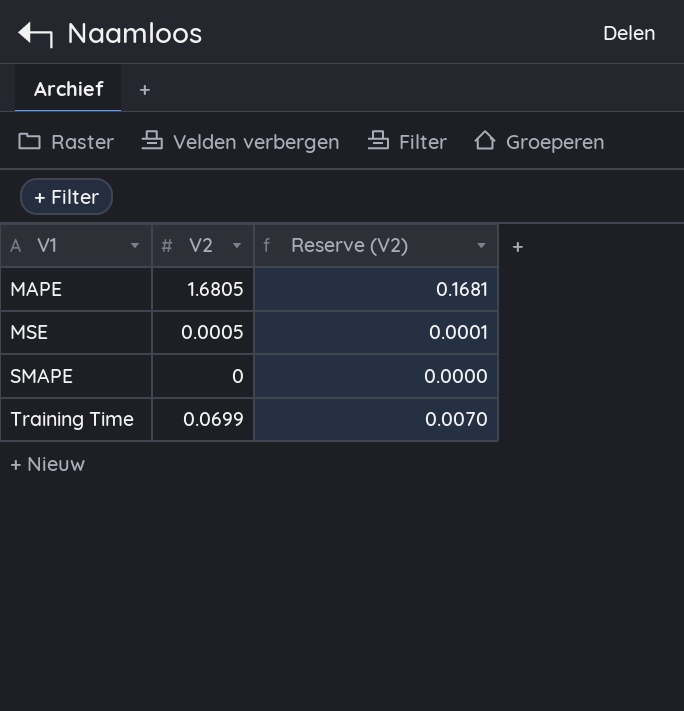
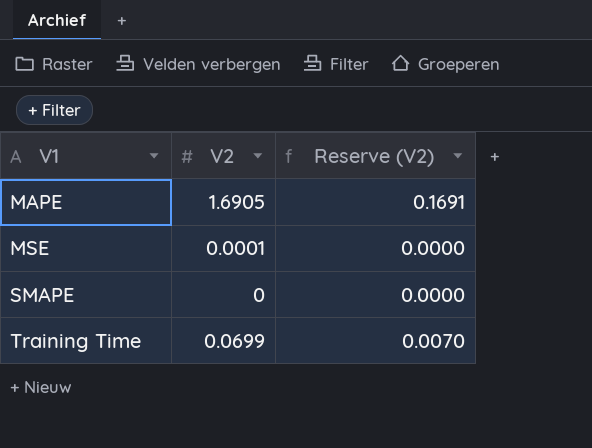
MAPE | V2: 1.6805 -> 1.6905
MAPE | Reserve (V2): 0.1681 -> 0.1691
MSE | V2: 0.0005 -> 0.0001
MSE | Reserve (V2): 0.0001 -> 0.0000

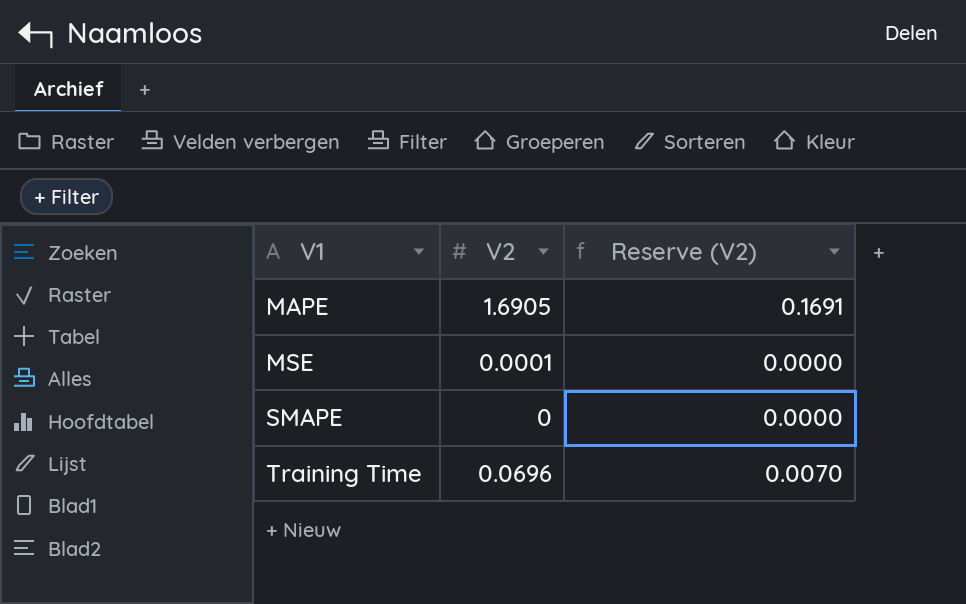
Training Time | V2: 0.0699 -> 0.0696

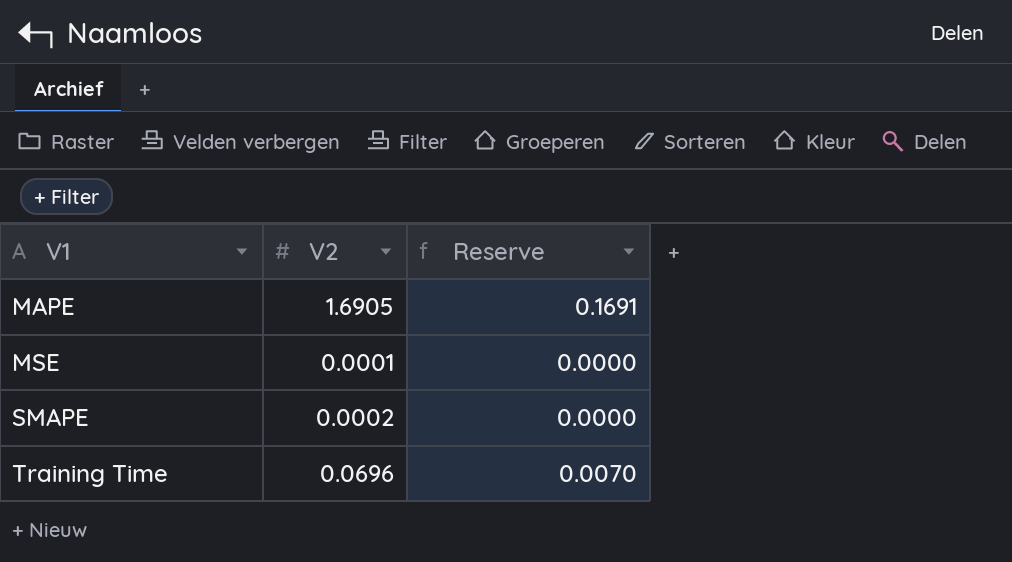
column name: Reserve (V2) -> Reserve
SMAPE | V2: 0 -> 0.0002

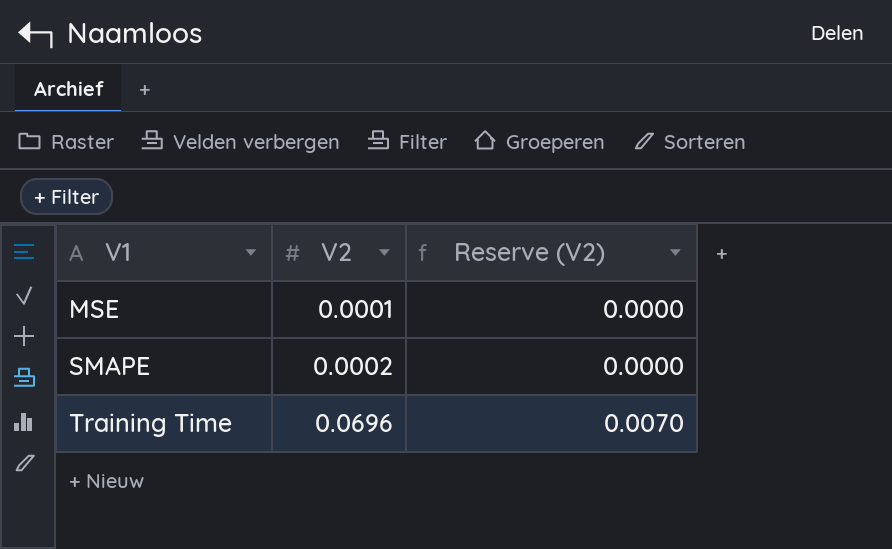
column name: Reserve -> Reserve (V2)
row MAPE: 1.6905 | 0.1691 -> none

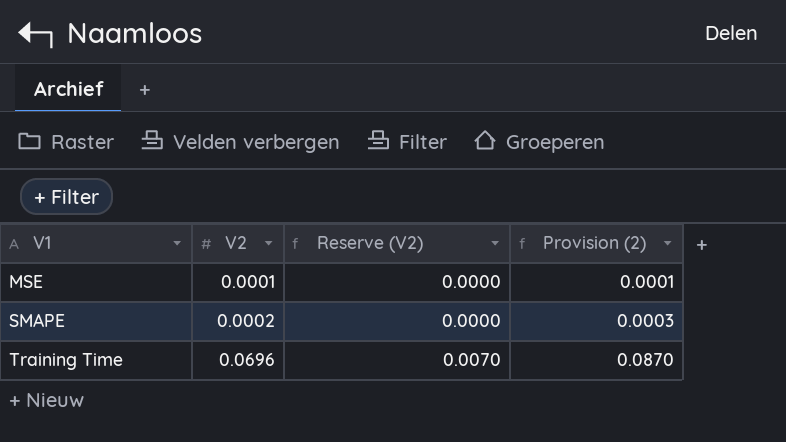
column Provision (2) | formula: none -> [V2] * 1.25

